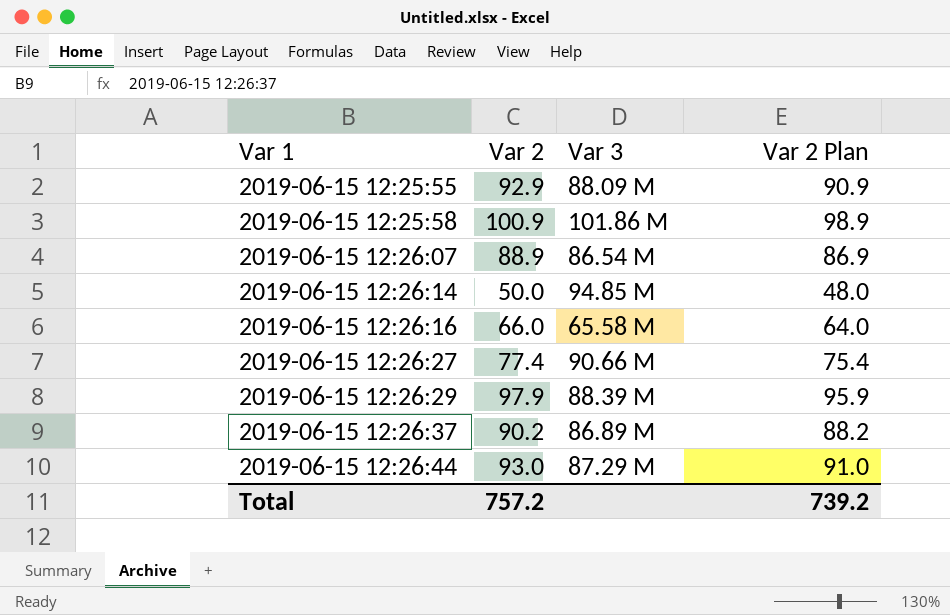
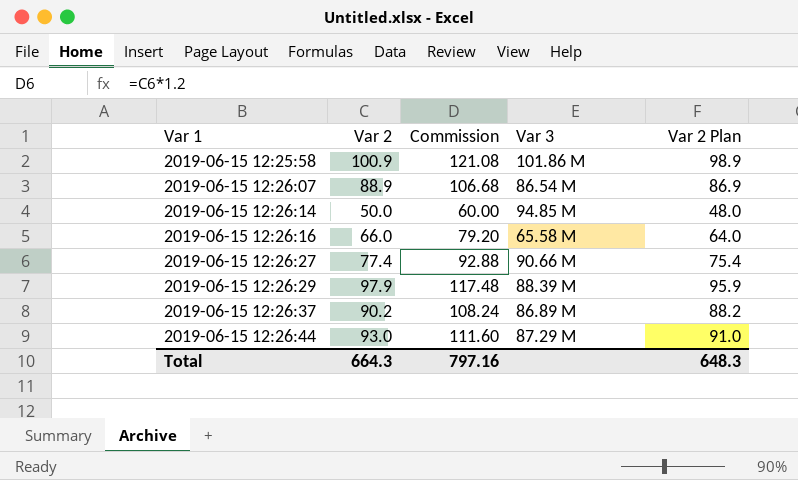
column Commission | formula: none -> [Var 2] * 1.2
row 2019-06-15 12:25:55: 92.9 | 88.09 M | 90.9 -> none
Total | Var 2: 757.2 -> 664.3
Total | Var 2 Plan: 739.2 -> 648.3

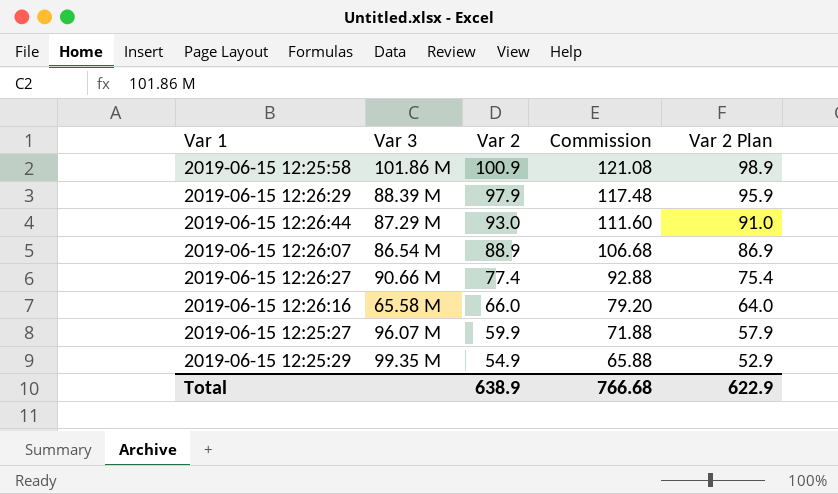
row order: Var 1 ascending -> Var 2 descending
column Var 3 | position: 4 -> 2
row 2019-06-15 12:26:14: 50.0 | 60.00 | 94.85 M | 48.0 -> none
row 2019-06-15 12:26:37: 90.2 | 108.24 | 86.89 M | 88.2 -> none
row 2019-06-15 12:25:27: none -> 96.07 M | 59.9 | 71.88 | 57.9
row 2019-06-15 12:25:29: none -> 99.35 M | 54.9 | 65.88 | 52.9
Total | Var 2: 664.3 -> 638.9
Total | Commission: 797.16 -> 766.68
Total | Var 2 Plan: 648.3 -> 622.9

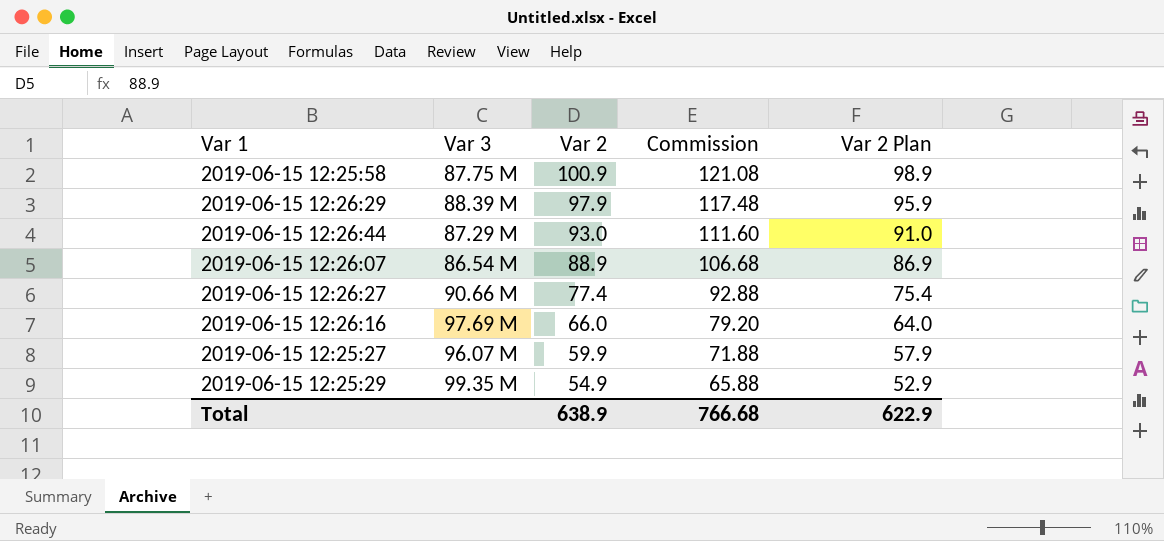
2019-06-15 12:25:58 | Var 3: 101.86 M -> 87.75 M
2019-06-15 12:26:16 | Var 3: 65.58 M -> 97.69 M

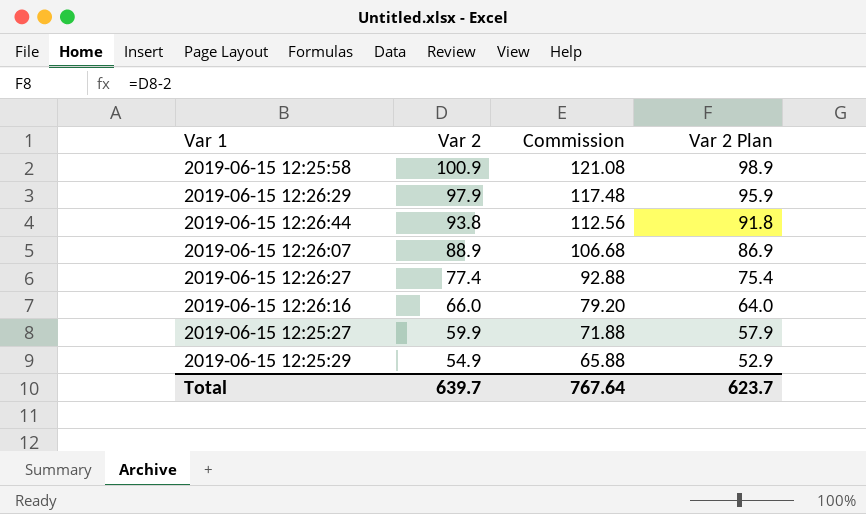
column Var 3 | position: 2 -> none
2019-06-15 12:26:44 | Var 2: 93.0 -> 93.8
2019-06-15 12:26:44 | Commission: 111.60 -> 112.56
2019-06-15 12:26:44 | Var 2 Plan: 91.0 -> 91.8
Total | Var 2: 638.9 -> 639.7
Total | Commission: 766.68 -> 767.64
Total | Var 2 Plan: 622.9 -> 623.7

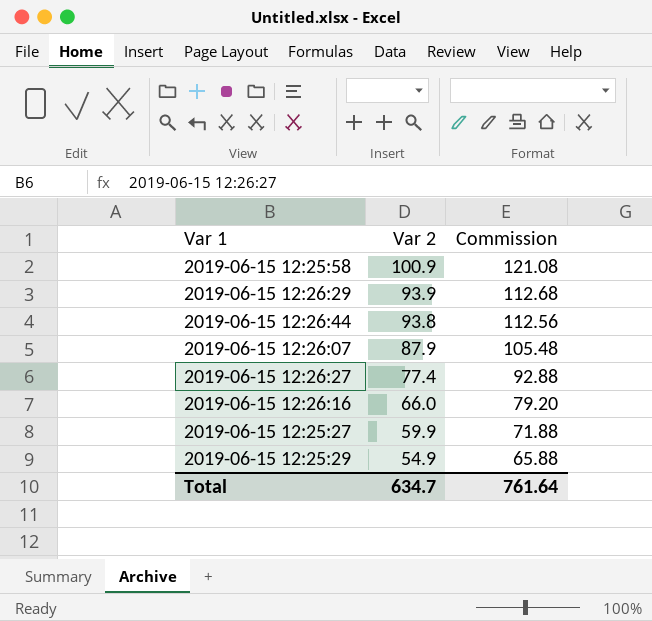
column Var 2 Plan | formula: [Var 2] - 2 -> none
2019-06-15 12:26:29 | Var 2: 97.9 -> 93.9
2019-06-15 12:26:29 | Commission: 117.48 -> 112.68
2019-06-15 12:26:07 | Var 2: 88.9 -> 87.9
2019-06-15 12:26:07 | Commission: 106.68 -> 105.48
Total | Var 2: 639.7 -> 634.7
Total | Commission: 767.64 -> 761.64

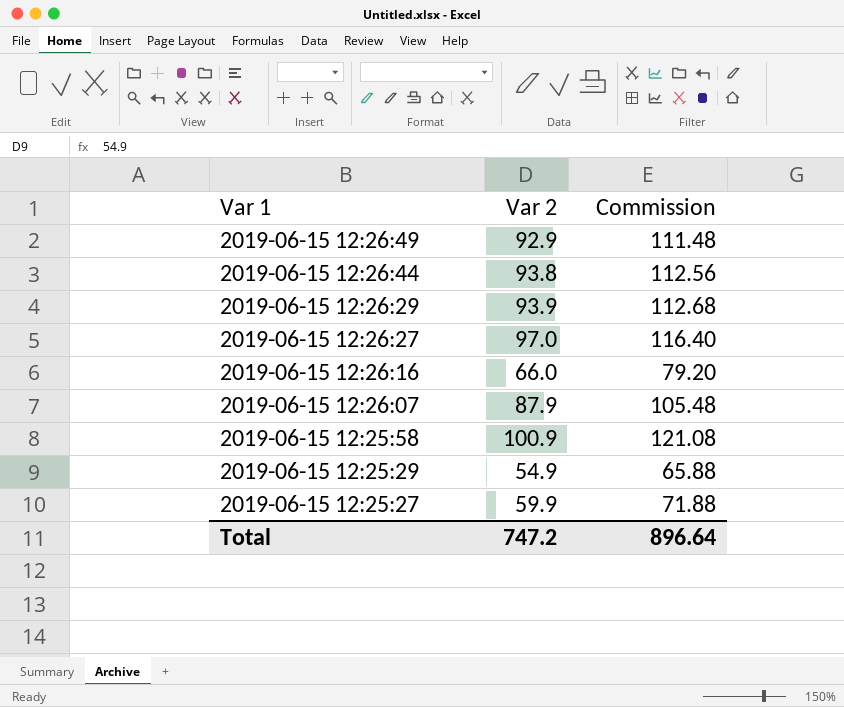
row order: Var 2 descending -> Var 1 descending
row 2019-06-15 12:26:49: none -> 92.9 | 111.48
2019-06-15 12:26:27 | Var 2: 77.4 -> 97.0
2019-06-15 12:26:27 | Commission: 92.88 -> 116.40
Total | Var 2: 634.7 -> 747.2
Total | Commission: 761.64 -> 896.64

